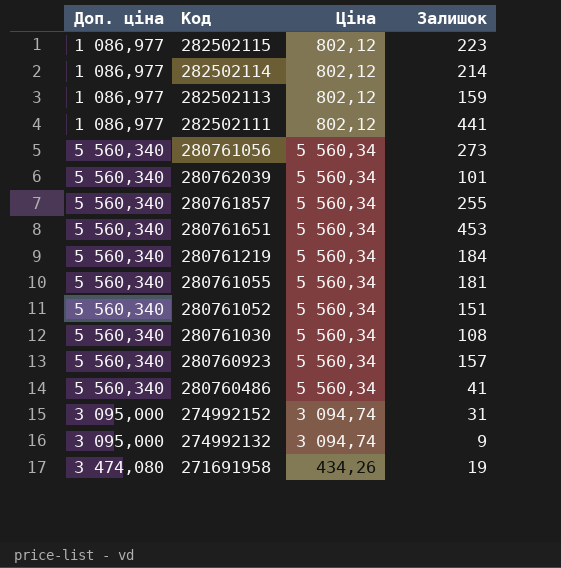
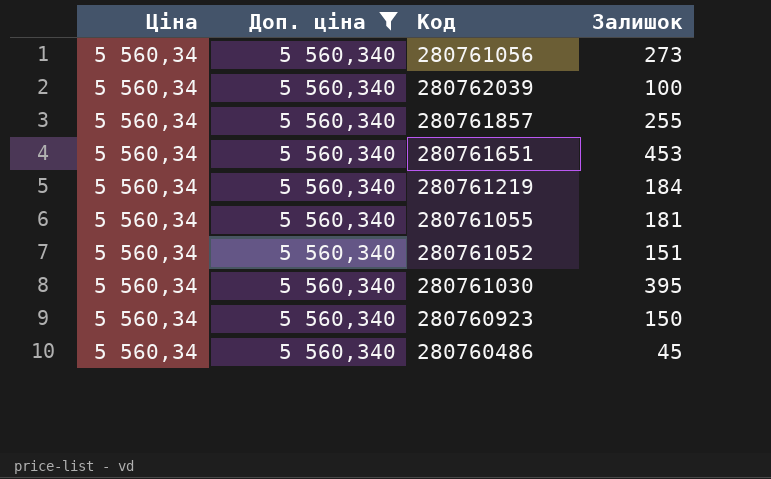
filter: none -> Доп. ціна = 5 560,340
column Ціна | position: 3 -> 1
280762039 | Залишок: 101 -> 100
280761030 | Залишок: 108 -> 395
280760923 | Залишок: 157 -> 150
280760486 | Залишок: 41 -> 45

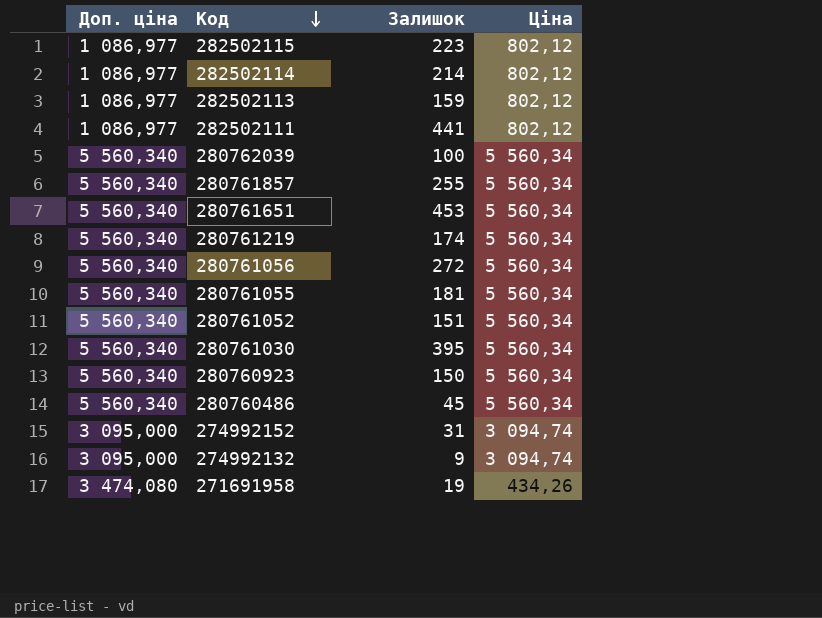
filter: Доп. ціна = 5 560,340 -> none
row order: none -> Код descending
column Ціна | position: 1 -> 4
280761219 | Залишок: 184 -> 174
280761056 | Залишок: 273 -> 272

